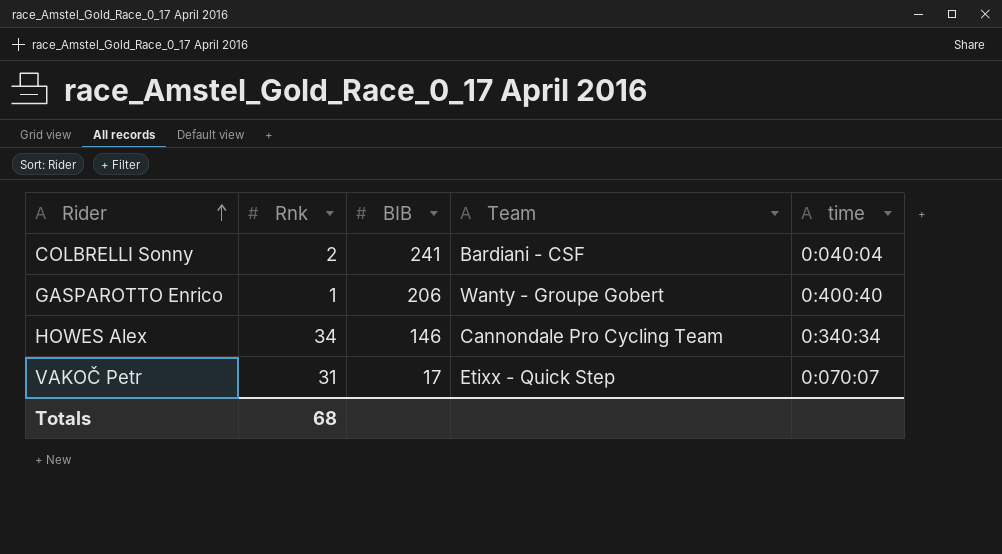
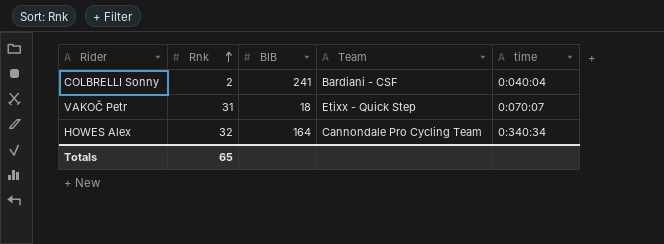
row order: Rider ascending -> Rnk ascending
row GASPAROTTO Enrico: 1 | 206 | Wanty - Groupe Gobert | 0:400:40 -> none
VAKOČ Petr | BIB: 17 -> 18
HOWES Alex | Rnk: 34 -> 32
HOWES Alex | BIB: 146 -> 164
Totals | Rnk: 68 -> 65

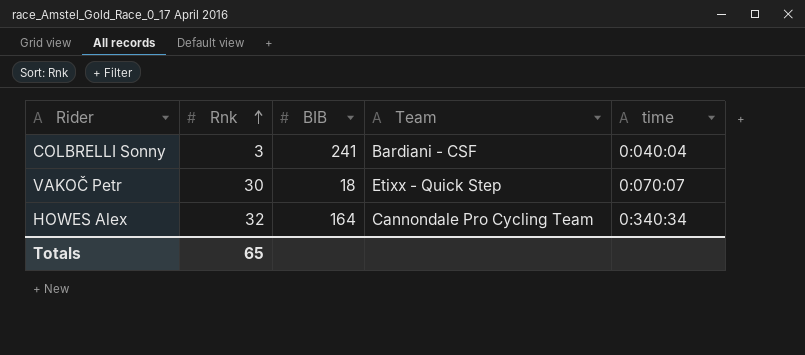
COLBRELLI Sonny | Rnk: 2 -> 3
VAKOČ Petr | Rnk: 31 -> 30

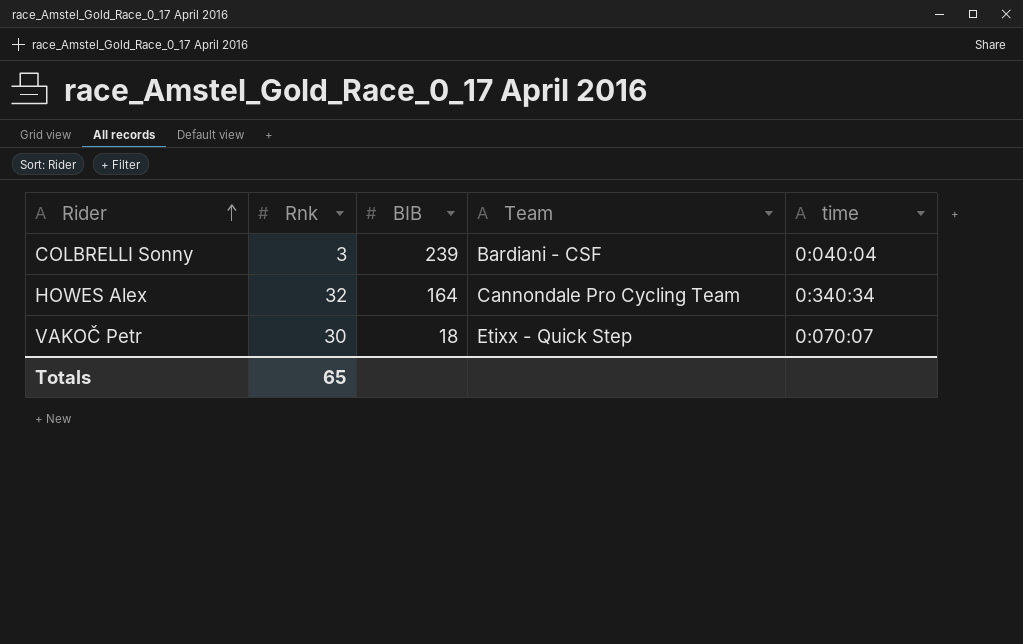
row order: Rnk ascending -> Rider ascending
COLBRELLI Sonny | BIB: 241 -> 239

